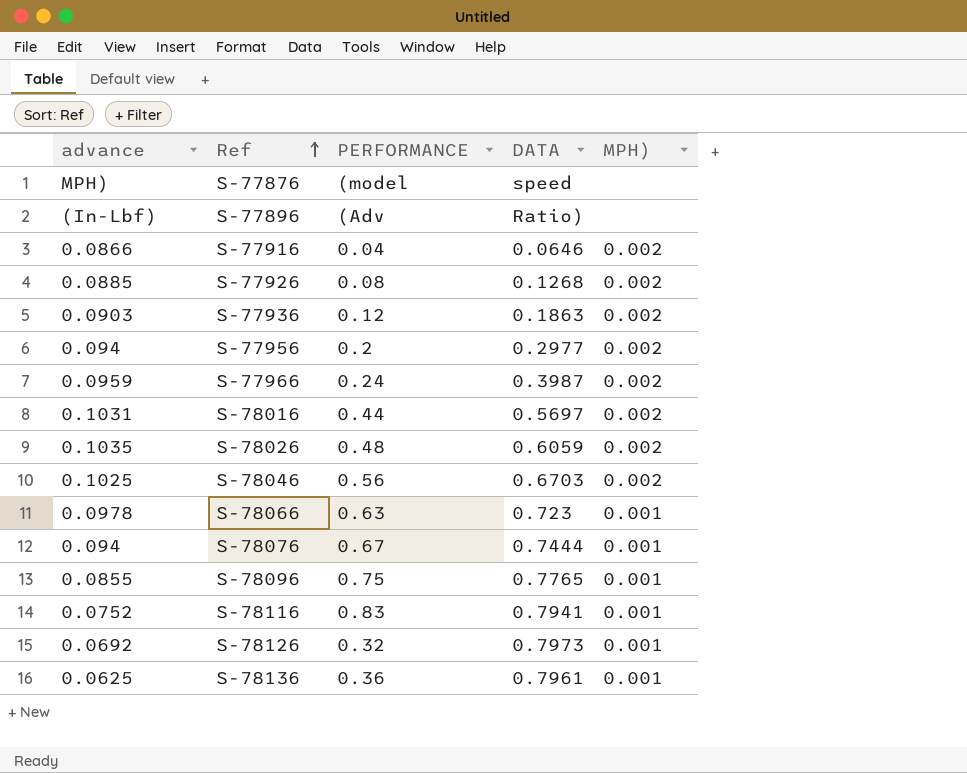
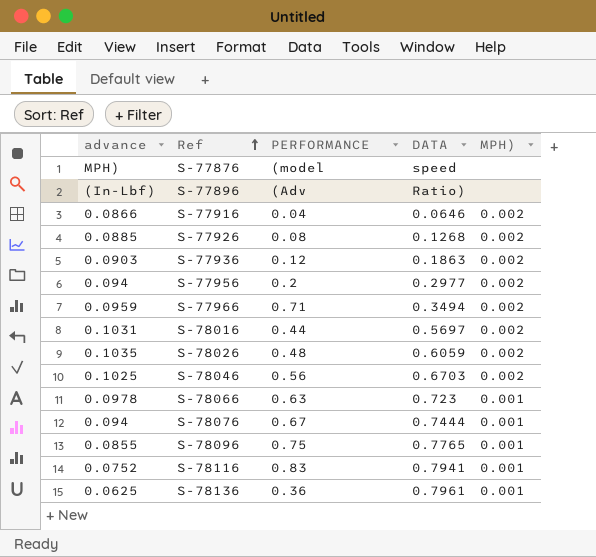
row S-78126: 0.0692 | 0.32 | 0.7973 | 0.001 -> none
S-77966 | PERFORMANCE: 0.24 -> 0.71
S-77966 | DATA: 0.3987 -> 0.3494

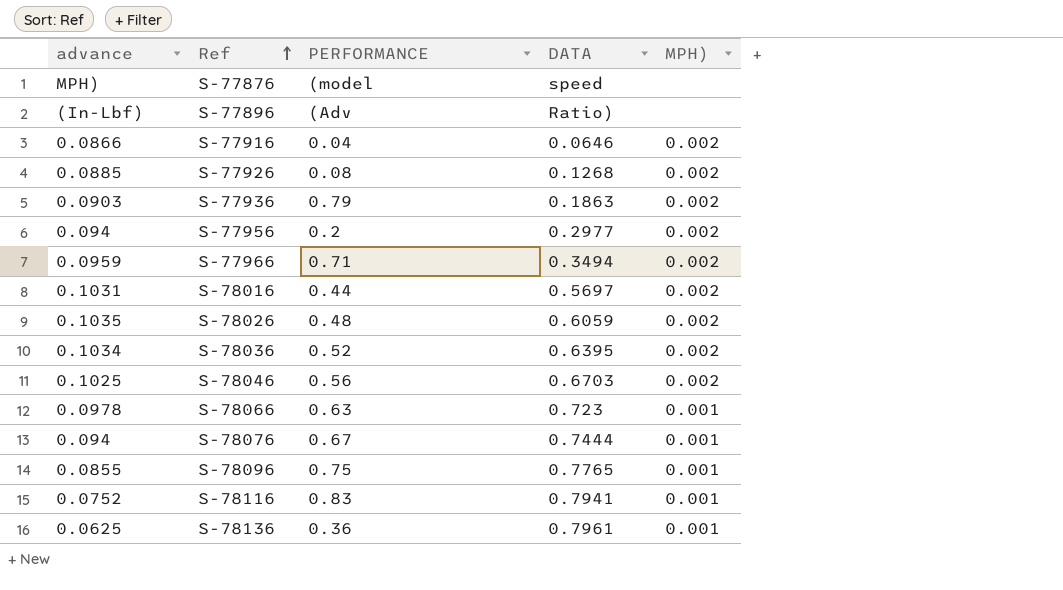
S-77936 | PERFORMANCE: 0.12 -> 0.79
row S-78036: none -> 0.1034 | 0.52 | 0.6395 | 0.002

